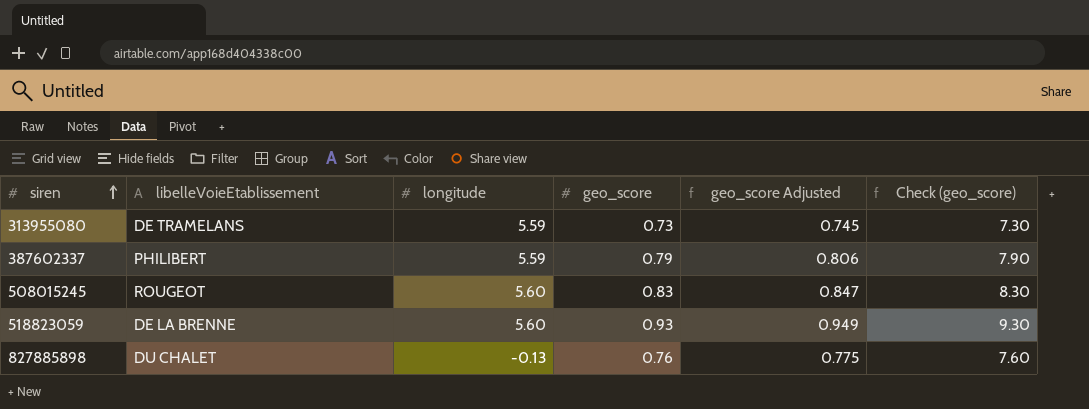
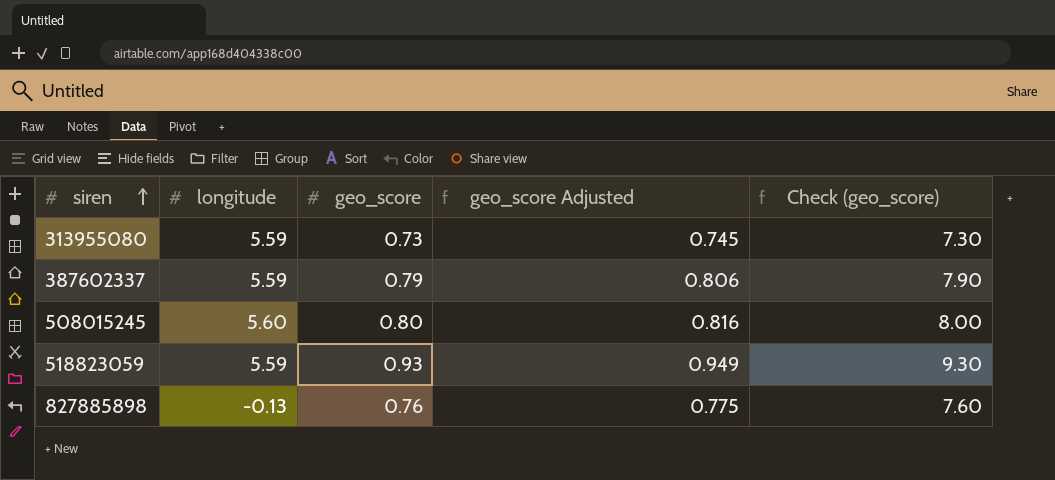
column libelleVoieEtablissement | position: 2 -> none
508015245 | geo_score: 0.83 -> 0.80
508015245 | geo_score Adjusted: 0.847 -> 0.816
508015245 | Check (geo_score): 8.30 -> 8.00
518823059 | longitude: 5.60 -> 5.59

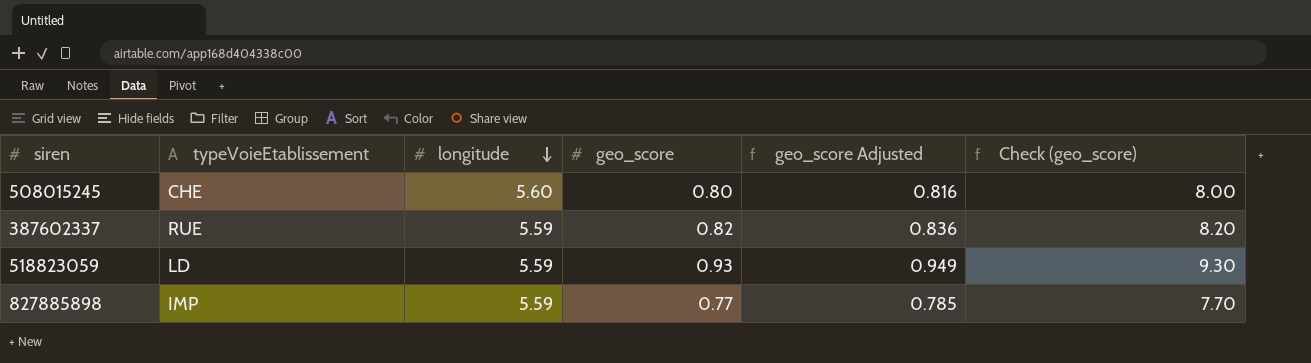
row order: siren ascending -> longitude descending
column typeVoieEtablissement | position: none -> 2
row 313955080: 5.59 | 0.73 | 0.745 | 7.30 -> none
387602337 | geo_score: 0.79 -> 0.82
387602337 | geo_score Adjusted: 0.806 -> 0.836
387602337 | Check (geo_score): 7.90 -> 8.20
827885898 | longitude: -0.13 -> 5.59
827885898 | geo_score: 0.76 -> 0.77
827885898 | geo_score Adjusted: 0.775 -> 0.785
827885898 | Check (geo_score): 7.60 -> 7.70

